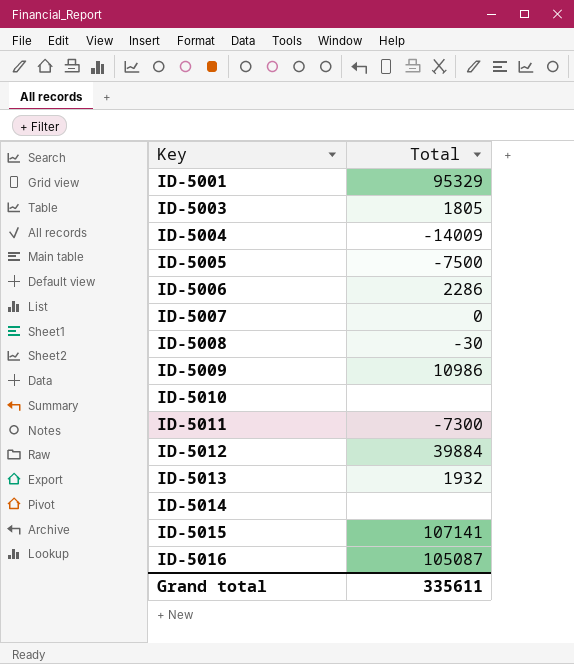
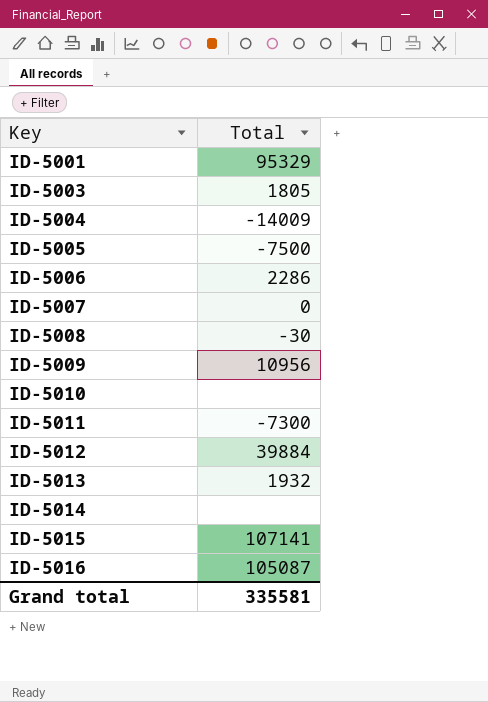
ID-5009 | Total: 10986 -> 10956
Grand total | Total: 335611 -> 335581

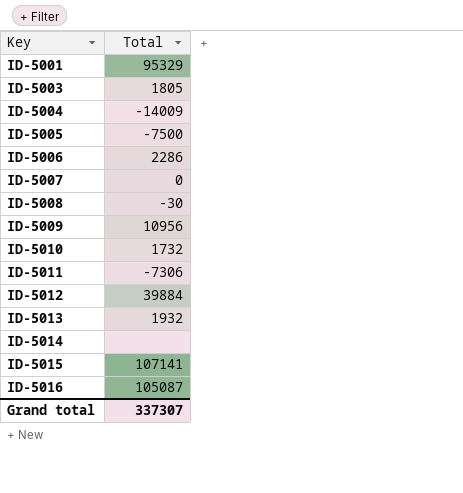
ID-5010 | Total: none -> 1732
ID-5011 | Total: -7300 -> -7306
Grand total | Total: 335581 -> 337307

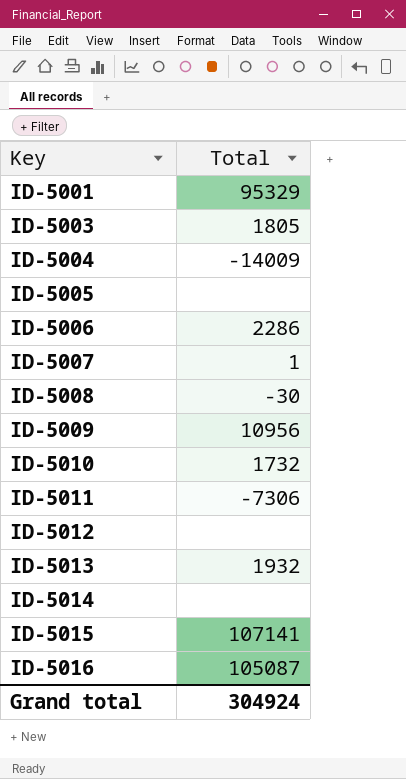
ID-5005 | Total: -7500 -> none
ID-5007 | Total: 0 -> 1
ID-5012 | Total: 39884 -> none
Grand total | Total: 337307 -> 304924

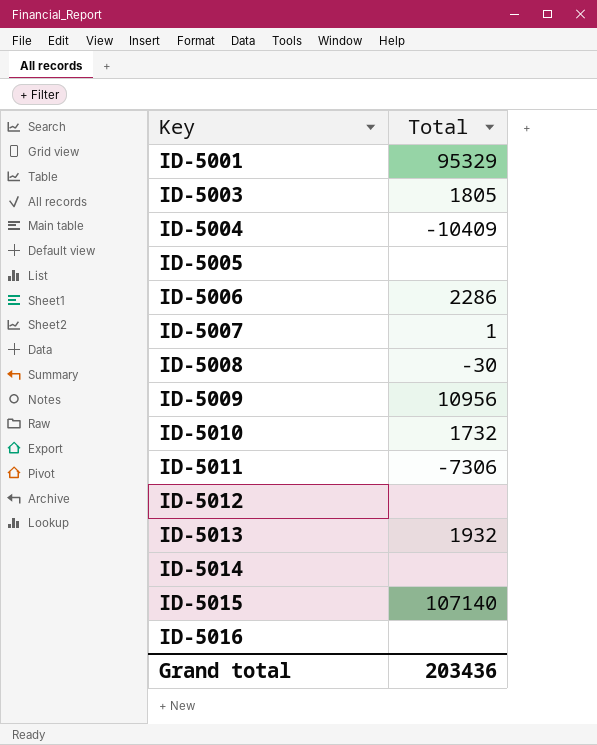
ID-5004 | Total: -14009 -> -10409
ID-5015 | Total: 107141 -> 107140
ID-5016 | Total: 105087 -> none
Grand total | Total: 304924 -> 203436

